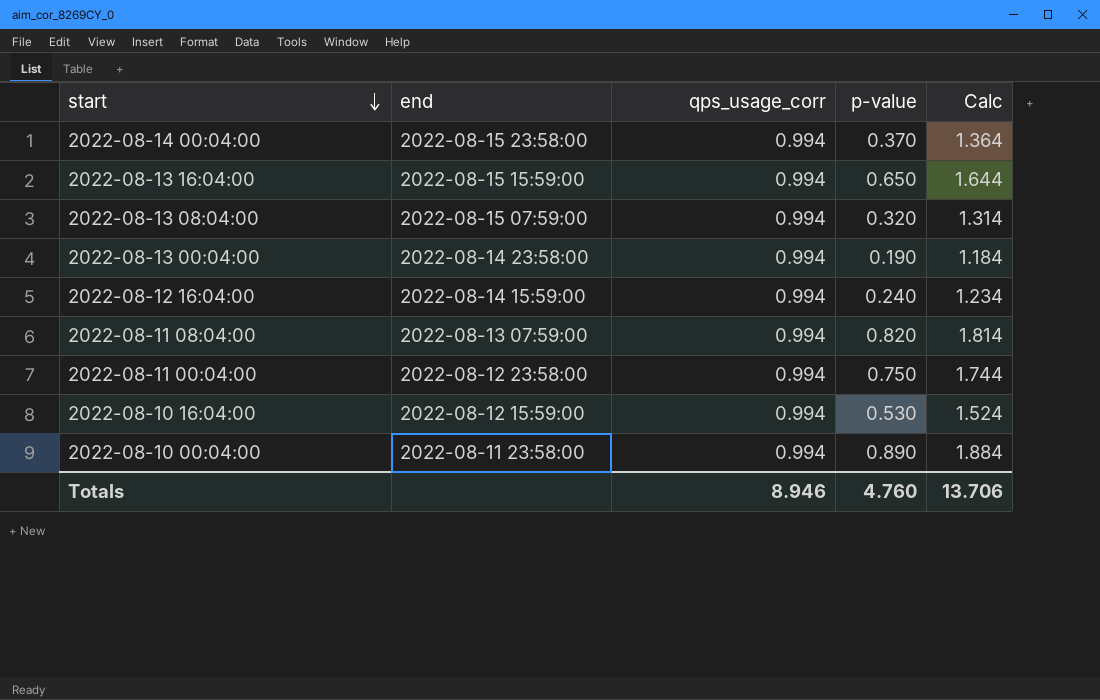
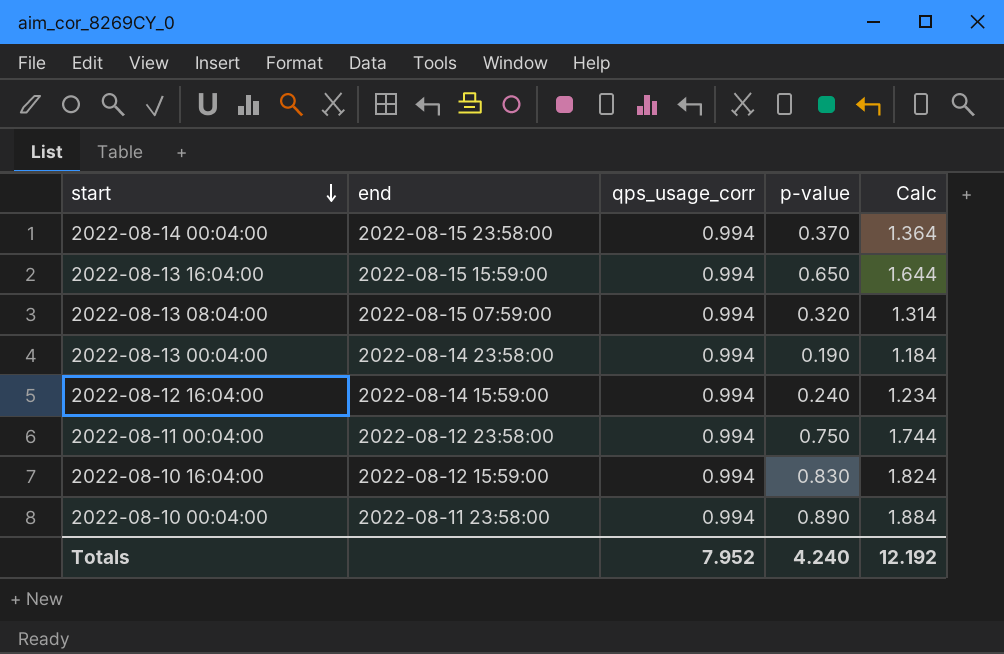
row 2022-08-11 08:04:00: 2022-08-13 07:59:00 | 0.994 | 0.820 | 1.814 -> none
2022-08-10 16:04:00 | p-value: 0.530 -> 0.830
2022-08-10 16:04:00 | Calc: 1.524 -> 1.824
Totals | qps_usage_corr: 8.946 -> 7.952
Totals | p-value: 4.760 -> 4.240
Totals | Calc: 13.706 -> 12.192

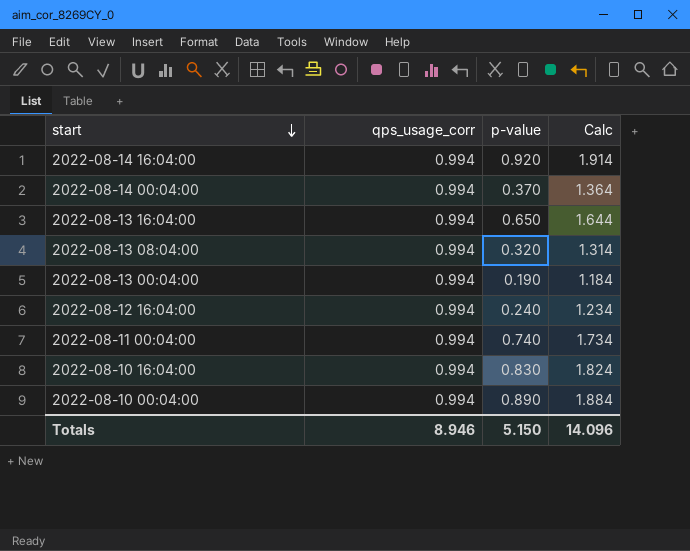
column end | position: 2 -> none
row 2022-08-14 16:04:00: none -> 0.994 | 0.920 | 1.914
2022-08-11 00:04:00 | p-value: 0.750 -> 0.740
2022-08-11 00:04:00 | Calc: 1.744 -> 1.734
Totals | qps_usage_corr: 7.952 -> 8.946
Totals | p-value: 4.240 -> 5.150
Totals | Calc: 12.192 -> 14.096

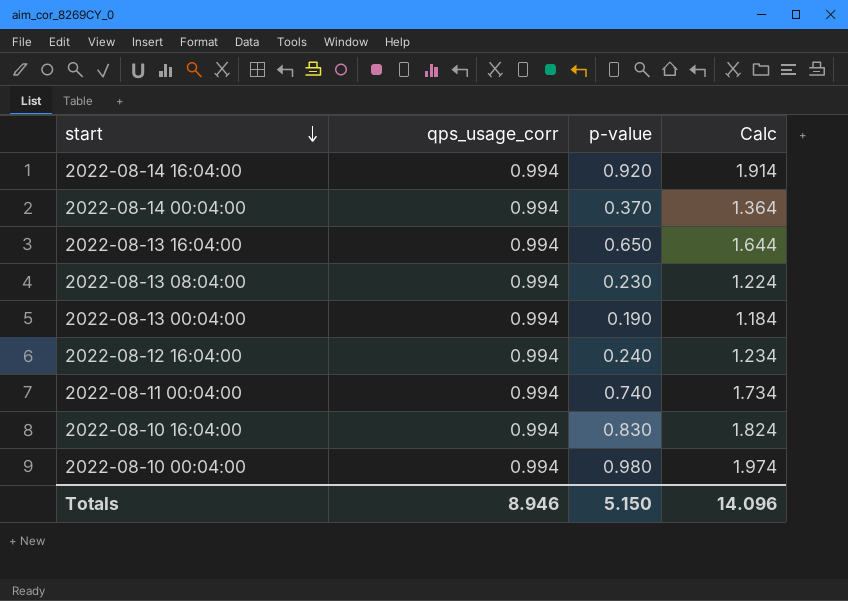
2022-08-13 08:04:00 | p-value: 0.320 -> 0.230
2022-08-13 08:04:00 | Calc: 1.314 -> 1.224
2022-08-10 00:04:00 | p-value: 0.890 -> 0.980
2022-08-10 00:04:00 | Calc: 1.884 -> 1.974

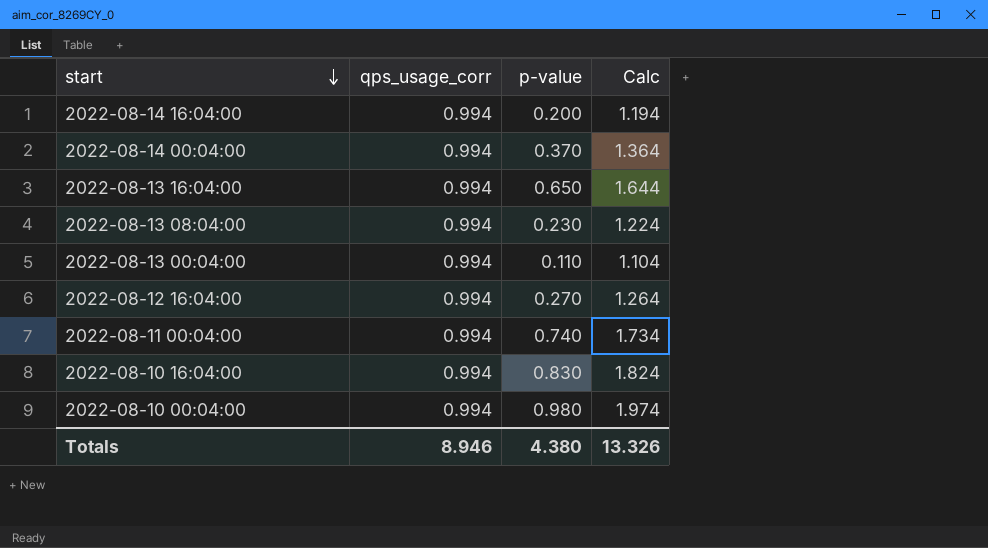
2022-08-14 16:04:00 | p-value: 0.920 -> 0.200
2022-08-14 16:04:00 | Calc: 1.914 -> 1.194
2022-08-13 00:04:00 | p-value: 0.190 -> 0.110
2022-08-13 00:04:00 | Calc: 1.184 -> 1.104
2022-08-12 16:04:00 | p-value: 0.240 -> 0.270
2022-08-12 16:04:00 | Calc: 1.234 -> 1.264
Totals | p-value: 5.150 -> 4.380
Totals | Calc: 14.096 -> 13.326

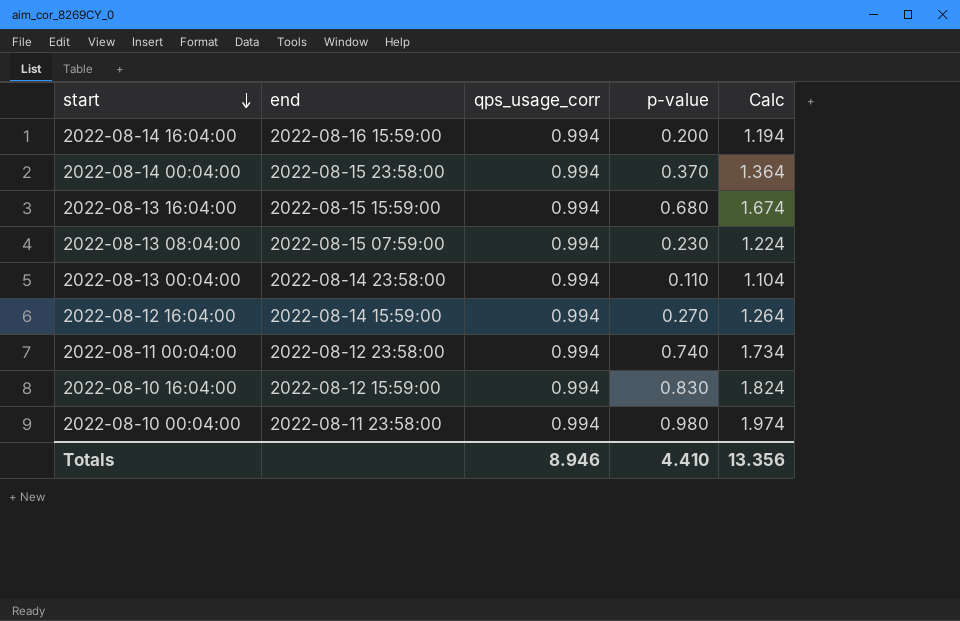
column end | position: none -> 2
2022-08-13 16:04:00 | p-value: 0.650 -> 0.680
2022-08-13 16:04:00 | Calc: 1.644 -> 1.674
Totals | p-value: 4.380 -> 4.410
Totals | Calc: 13.326 -> 13.356

